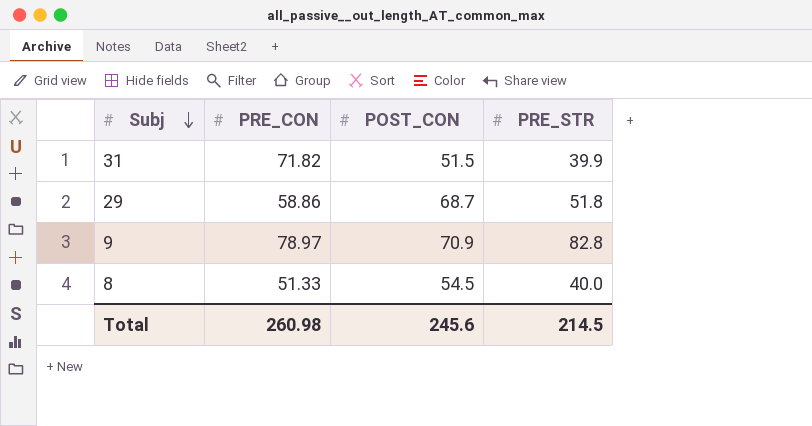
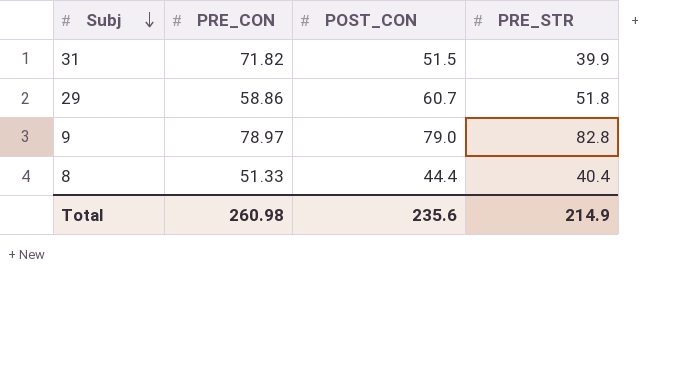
29 | POST_CON: 68.7 -> 60.7
9 | POST_CON: 70.9 -> 79.0
8 | POST_CON: 54.5 -> 44.4
8 | PRE_STR: 40.0 -> 40.4
Total | POST_CON: 245.6 -> 235.6
Total | PRE_STR: 214.5 -> 214.9

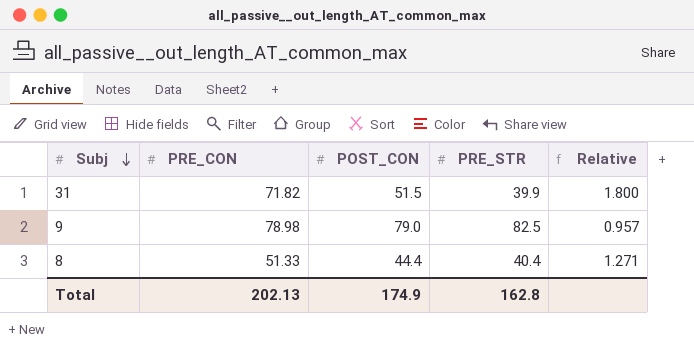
column Relative | formula: none -> [PRE_CON] / [PRE_STR]
row 29: 58.86 | 60.7 | 51.8 -> none
9 | PRE_CON: 78.97 -> 78.98
9 | PRE_STR: 82.8 -> 82.5
Total | PRE_CON: 260.98 -> 202.13
Total | POST_CON: 235.6 -> 174.9
Total | PRE_STR: 214.9 -> 162.8

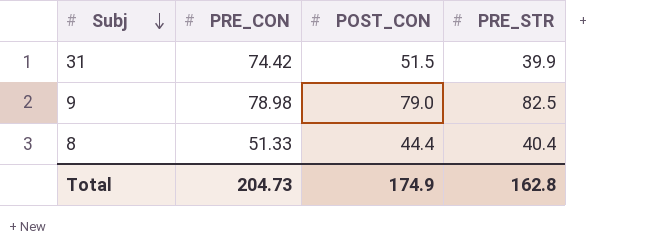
column Relative | formula: [PRE_CON] / [PRE_STR] -> none
31 | PRE_CON: 71.82 -> 74.42
Total | PRE_CON: 202.13 -> 204.73

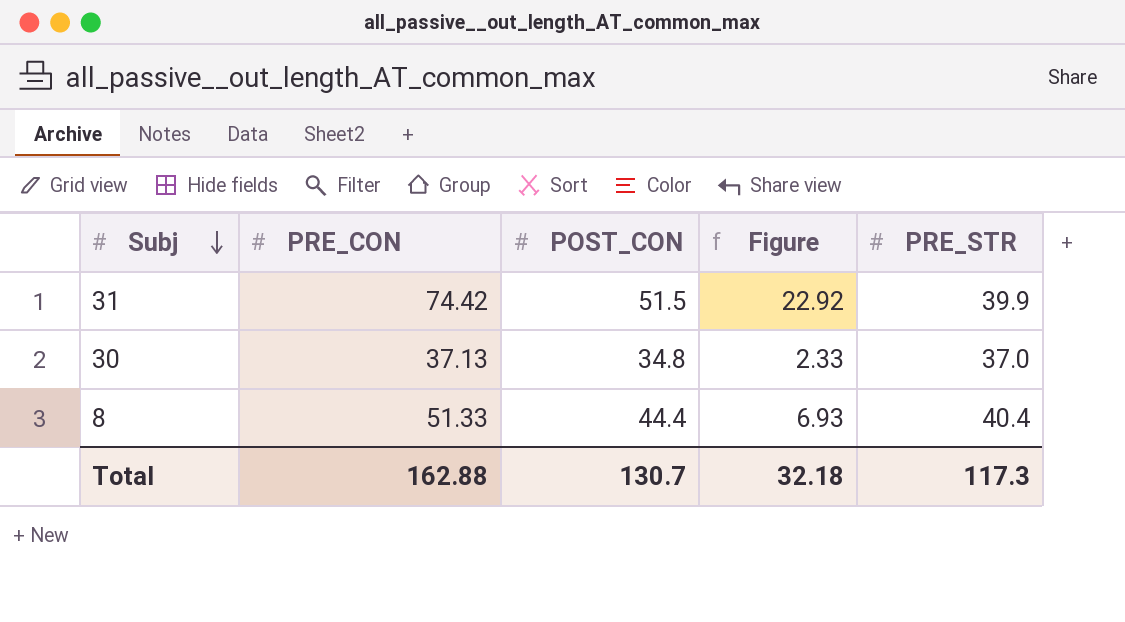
column Figure | formula: none -> [PRE_CON] - [POST_CON]
row 9: 78.98 | 79.0 | 82.5 -> none
row 30: none -> 37.13 | 34.8 | 2.33 | 37.0
Total | PRE_CON: 204.73 -> 162.88
Total | POST_CON: 174.9 -> 130.7
Total | PRE_STR: 162.8 -> 117.3

